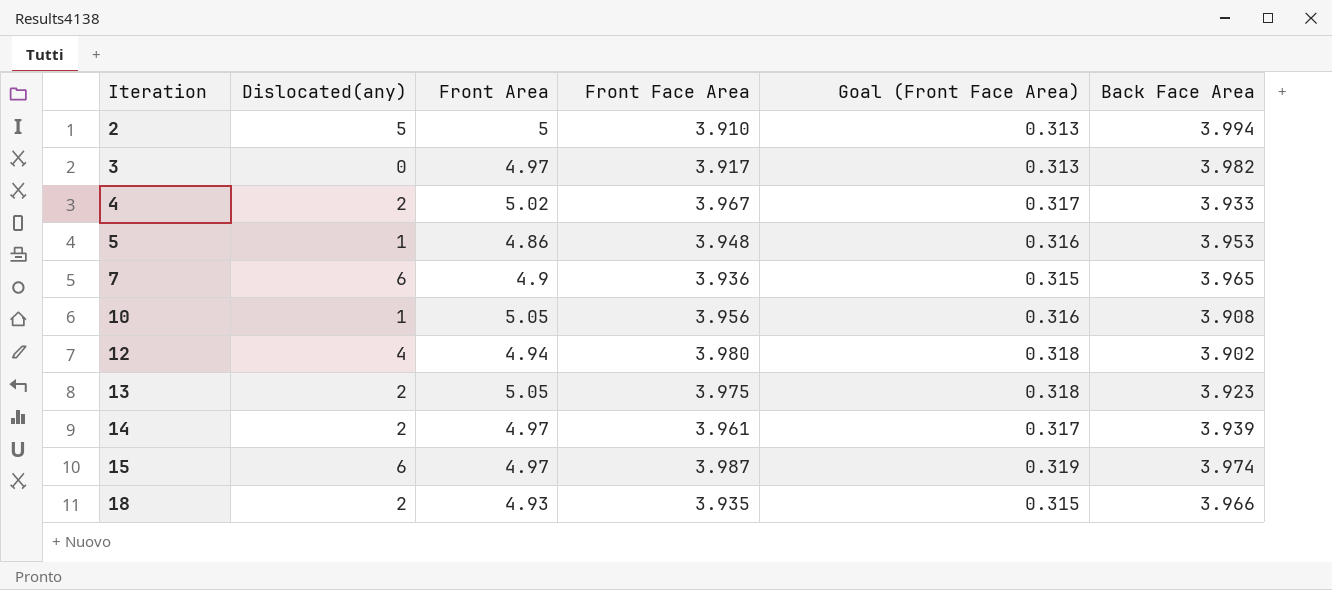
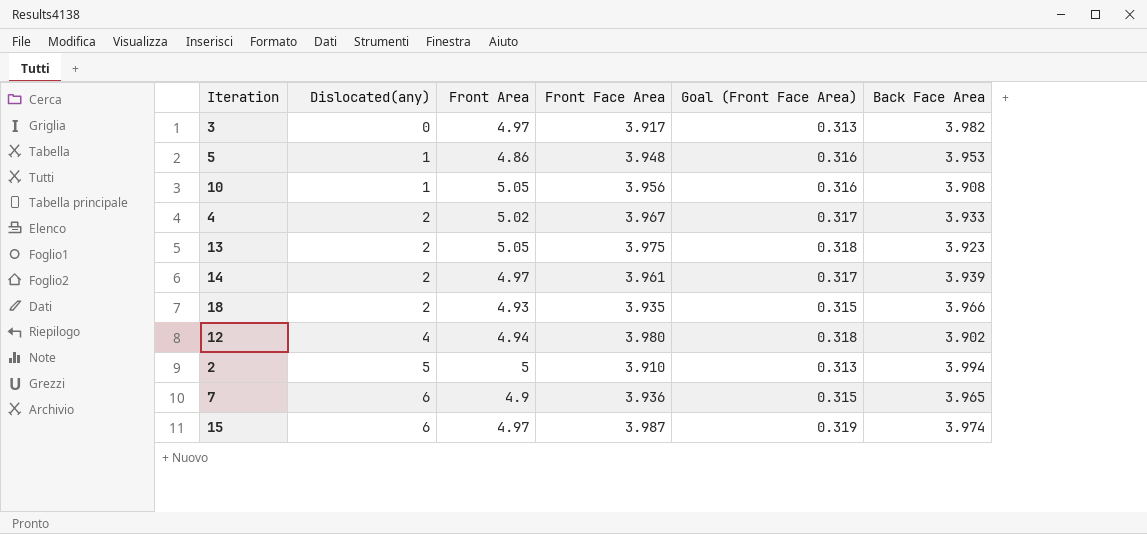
row order: Iteration ascending -> Dislocated(any) ascending

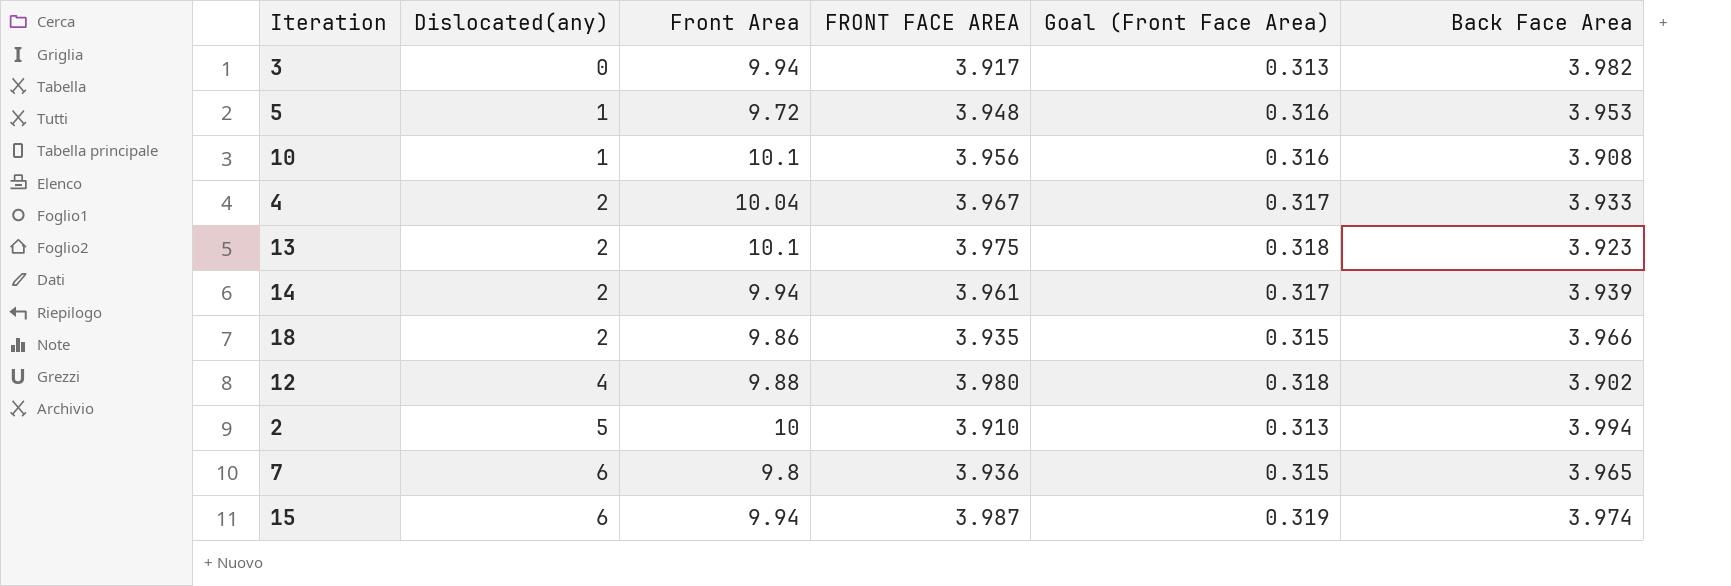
column name: Front Face Area -> FRONT FACE AREA
3 | Front Area: 4.97 -> 9.94
5 | Front Area: 4.86 -> 9.72
10 | Front Area: 5.05 -> 10.1
4 | Front Area: 5.02 -> 10.04
13 | Front Area: 5.05 -> 10.1
14 | Front Area: 4.97 -> 9.94
18 | Front Area: 4.93 -> 9.86
12 | Front Area: 4.94 -> 9.88
2 | Front Area: 5 -> 10
7 | Front Area: 4.9 -> 9.8
15 | Front Area: 4.97 -> 9.94

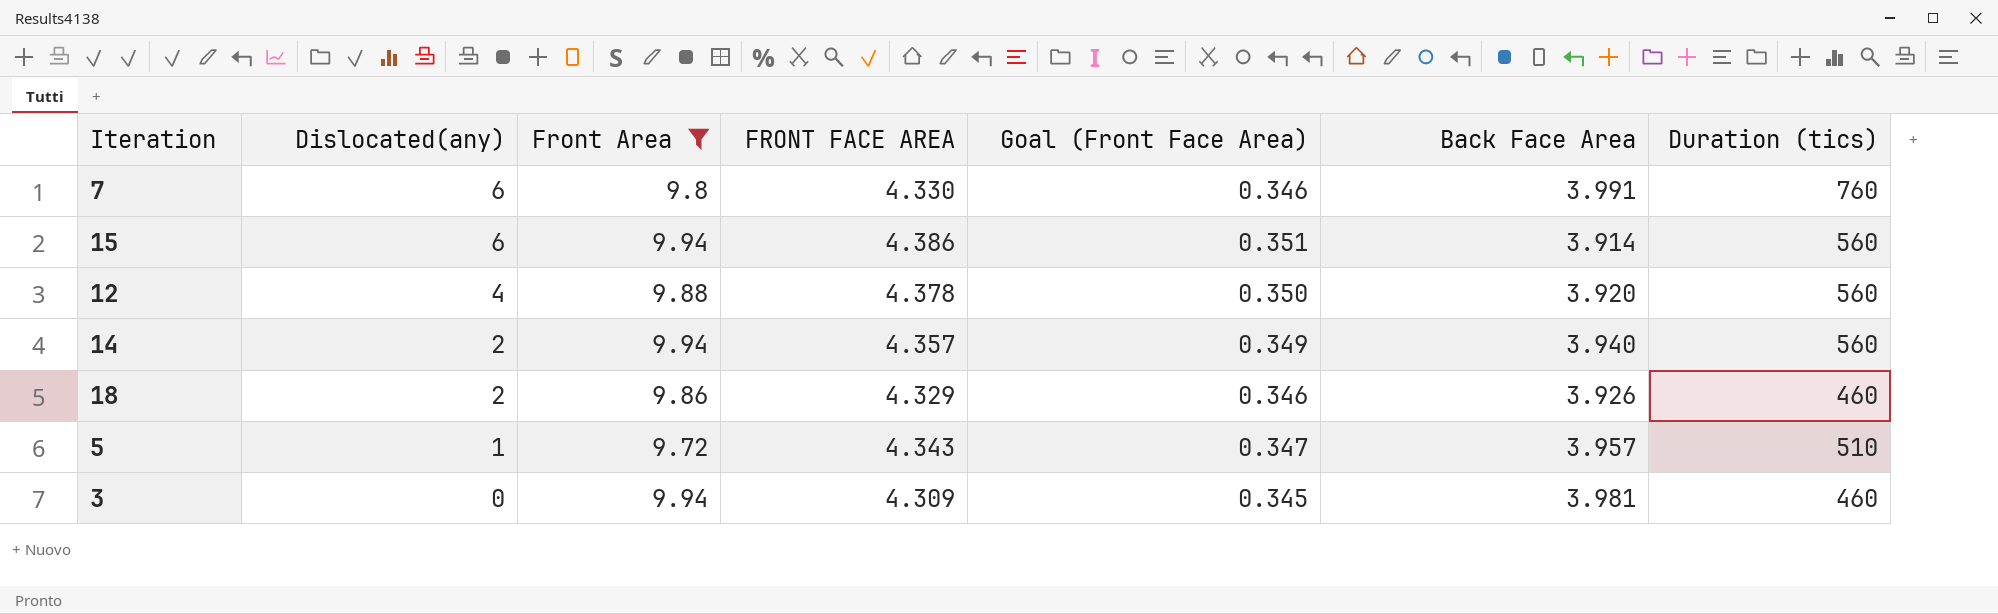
filter: none -> Front Area <= 9.94
row order: Dislocated(any) ascending -> Dislocated(any) descending
column Duration (tics) | position: none -> 7
7 | FRONT FACE AREA: 3.936 -> 4.330
7 | Goal (Front Face Area): 0.315 -> 0.346
7 | Back Face Area: 3.965 -> 3.991
15 | FRONT FACE AREA: 3.987 -> 4.386
15 | Goal (Front Face Area): 0.319 -> 0.351
15 | Back Face Area: 3.974 -> 3.914
12 | FRONT FACE AREA: 3.980 -> 4.378
12 | Goal (Front Face Area): 0.318 -> 0.350
12 | Back Face Area: 3.902 -> 3.920
14 | FRONT FACE AREA: 3.961 -> 4.357
14 | Goal (Front Face Area): 0.317 -> 0.349
14 | Back Face Area: 3.939 -> 3.940
18 | FRONT FACE AREA: 3.935 -> 4.329
18 | Goal (Front Face Area): 0.315 -> 0.346
18 | Back Face Area: 3.966 -> 3.926
5 | FRONT FACE AREA: 3.948 -> 4.343
5 | Goal (Front Face Area): 0.316 -> 0.347
5 | Back Face Area: 3.953 -> 3.957
3 | FRONT FACE AREA: 3.917 -> 4.309
3 | Goal (Front Face Area): 0.313 -> 0.345
3 | Back Face Area: 3.982 -> 3.981

